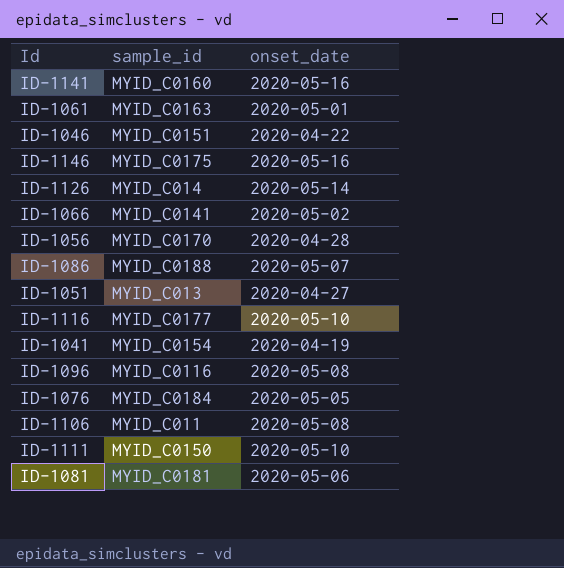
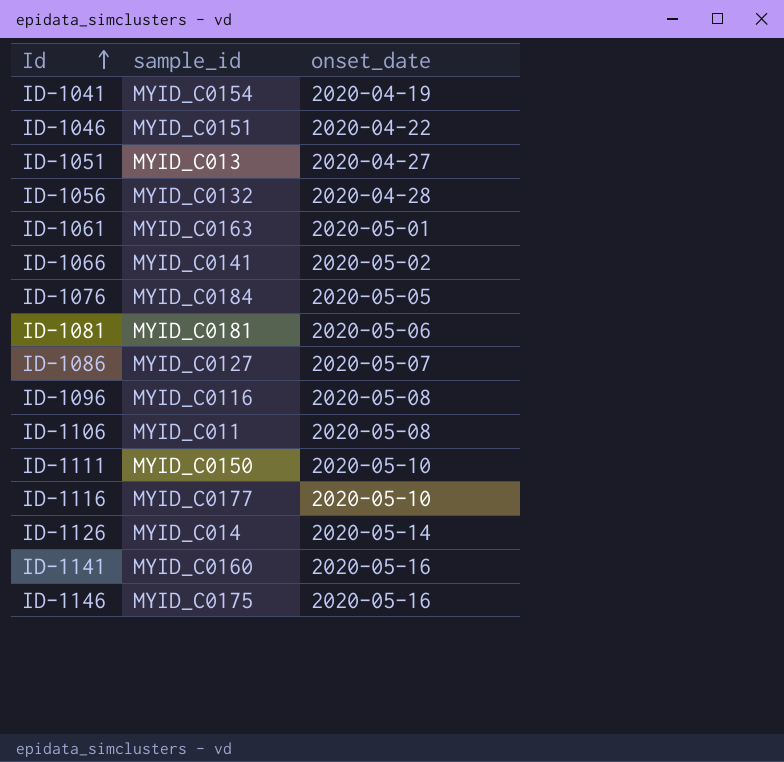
row order: none -> Id ascending
ID-1056 | sample_id: MYID_C0170 -> MYID_C0132
ID-1086 | sample_id: MYID_C0188 -> MYID_C0127

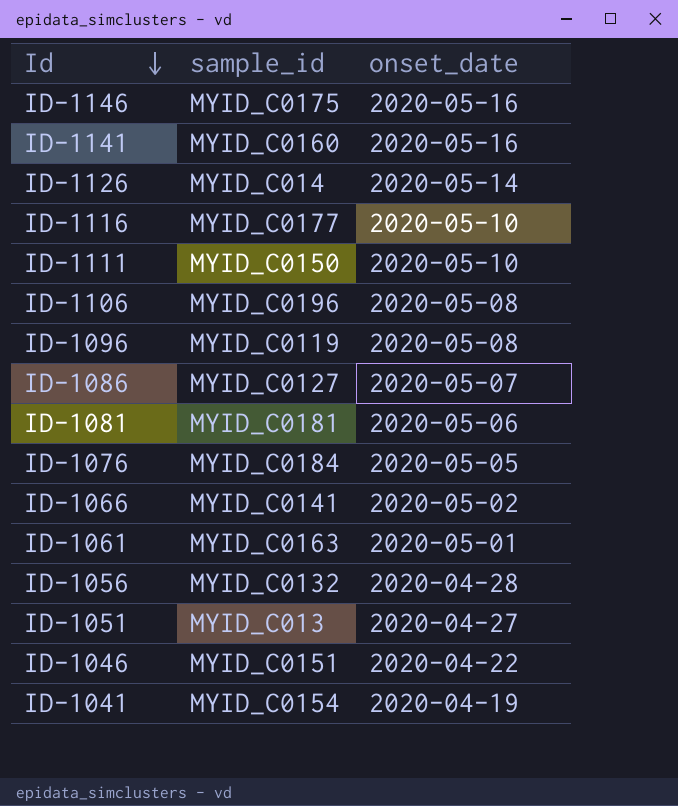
row order: Id ascending -> Id descending
ID-1106 | sample_id: MYID_C011 -> MYID_C0196
ID-1096 | sample_id: MYID_C0116 -> MYID_C0119

